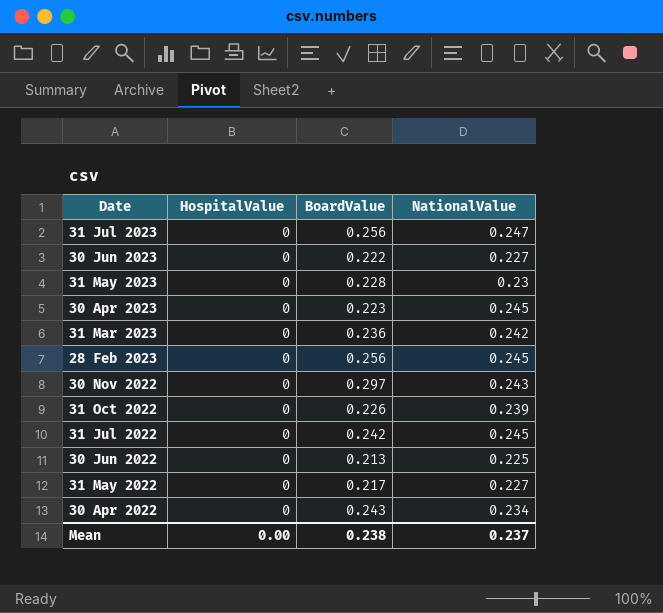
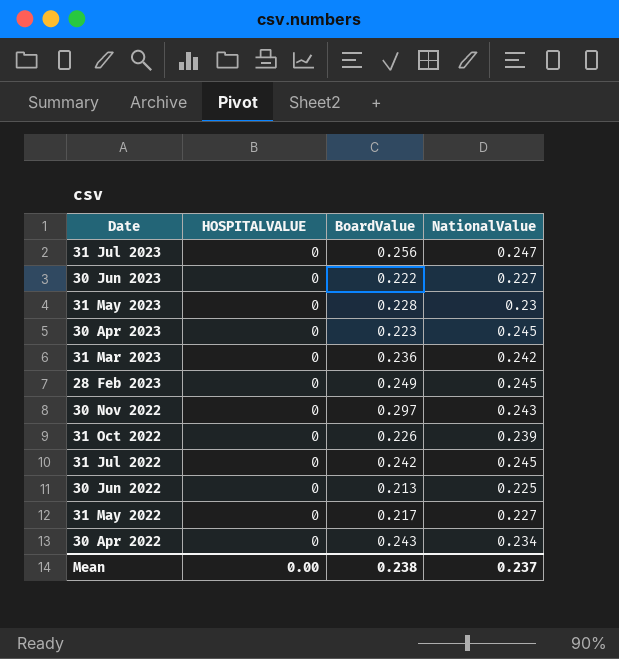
column name: HospitalValue -> HOSPITALVALUE
28 Feb 2023 | BoardValue: 0.256 -> 0.249

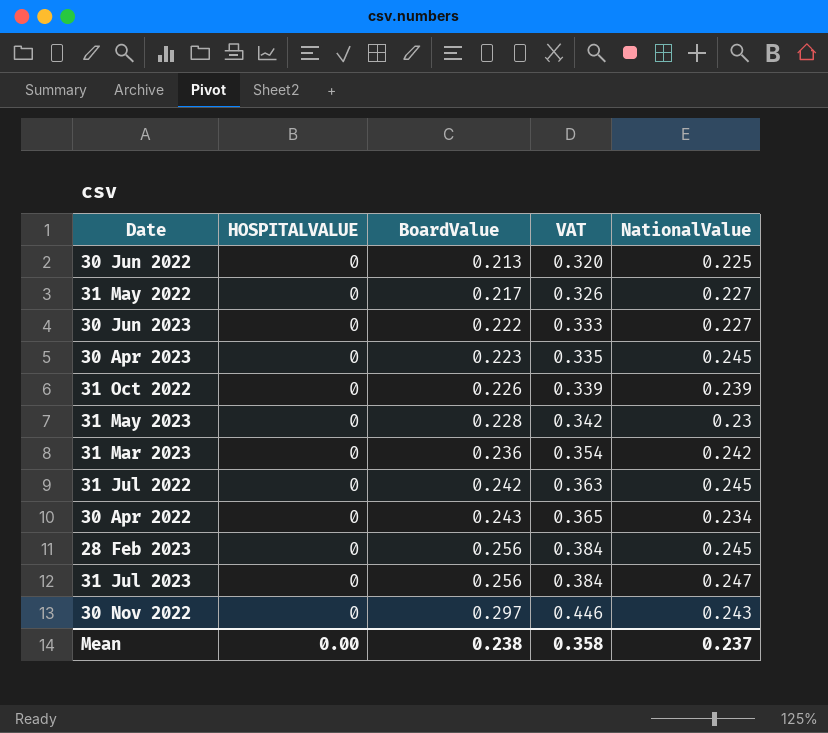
row order: Date descending -> BoardValue ascending
column VAT | formula: none -> [BoardValue] * 1.5
28 Feb 2023 | BoardValue: 0.249 -> 0.256

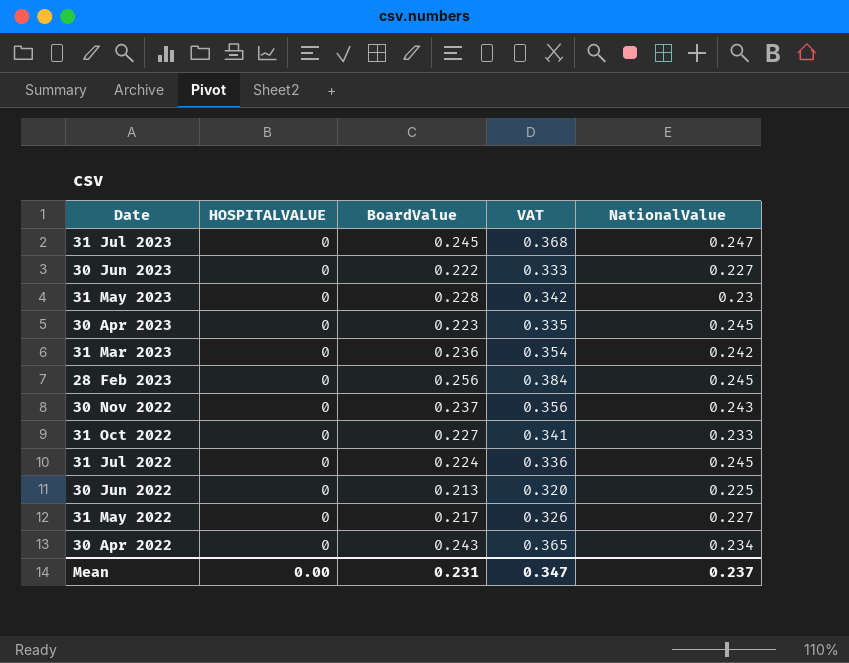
row order: BoardValue ascending -> Date descending
31 Jul 2023 | BoardValue: 0.256 -> 0.245
31 Jul 2023 | VAT: 0.384 -> 0.368
30 Nov 2022 | BoardValue: 0.297 -> 0.237
30 Nov 2022 | VAT: 0.446 -> 0.356
31 Oct 2022 | BoardValue: 0.226 -> 0.227
31 Oct 2022 | VAT: 0.339 -> 0.341
31 Oct 2022 | NationalValue: 0.239 -> 0.233
31 Jul 2022 | BoardValue: 0.242 -> 0.224
31 Jul 2022 | VAT: 0.363 -> 0.336
Mean | BoardValue: 0.238 -> 0.231
Mean | VAT: 0.358 -> 0.347

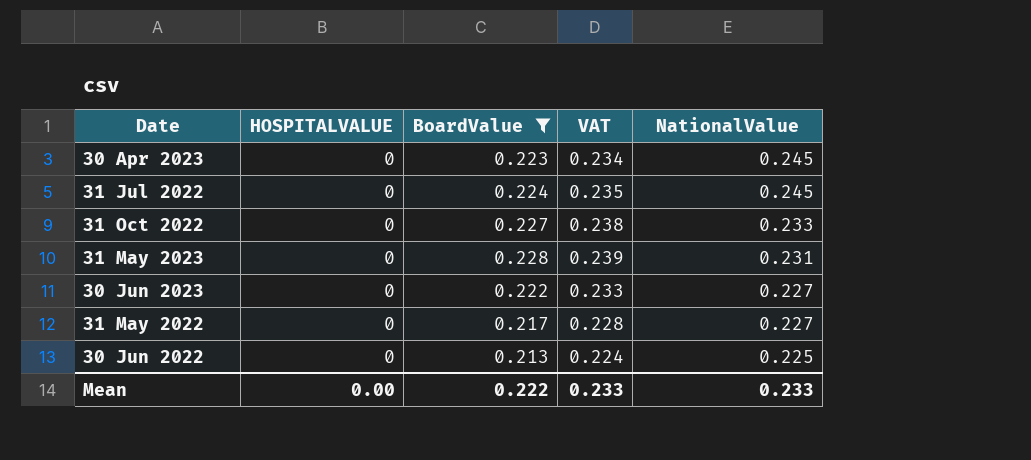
filter: none -> BoardValue <= 0.228
row order: Date descending -> NationalValue descending
column VAT | formula: [BoardValue] * 1.5 -> [BoardValue] * 1.05
31 May 2023 | NationalValue: 0.23 -> 0.231
Mean | BoardValue: 0.231 -> 0.222
Mean | VAT: 0.347 -> 0.233
Mean | NationalValue: 0.237 -> 0.233

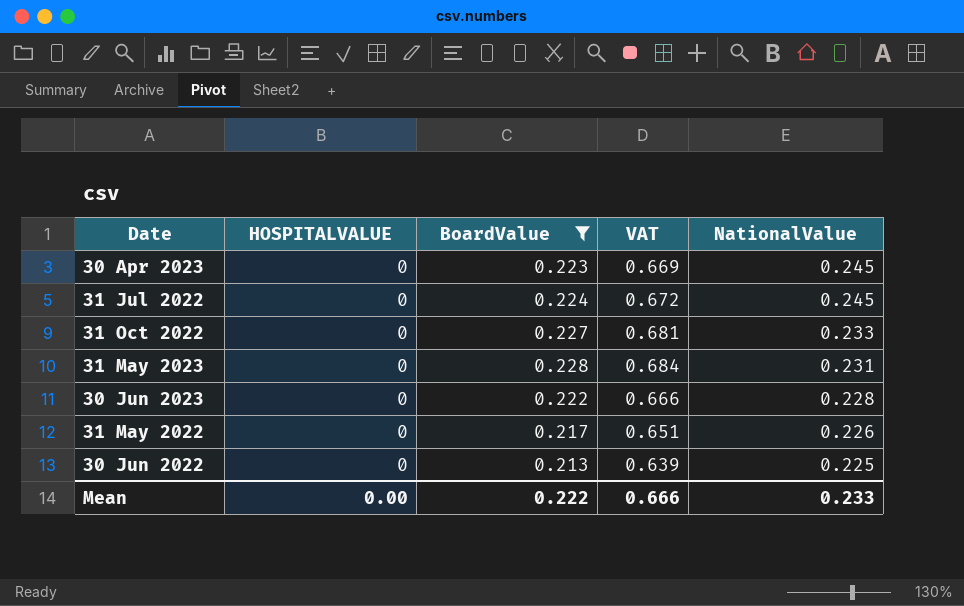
column VAT | formula: [BoardValue] * 1.05 -> [BoardValue] * 3
30 Jun 2023 | NationalValue: 0.227 -> 0.228
31 May 2022 | NationalValue: 0.227 -> 0.226
Mean | VAT: 0.233 -> 0.666

